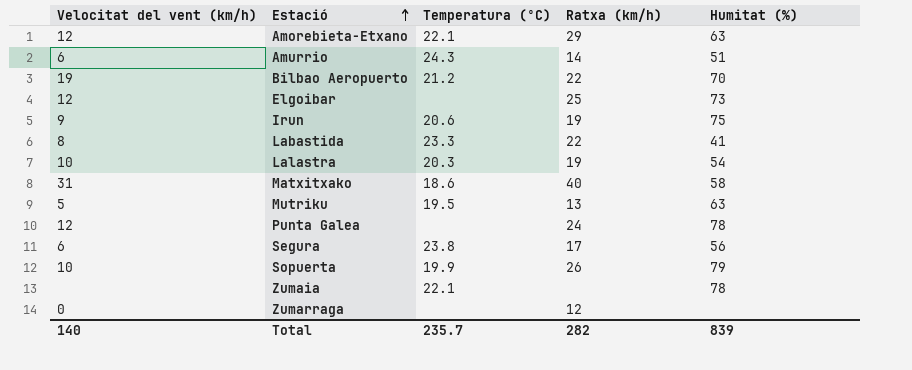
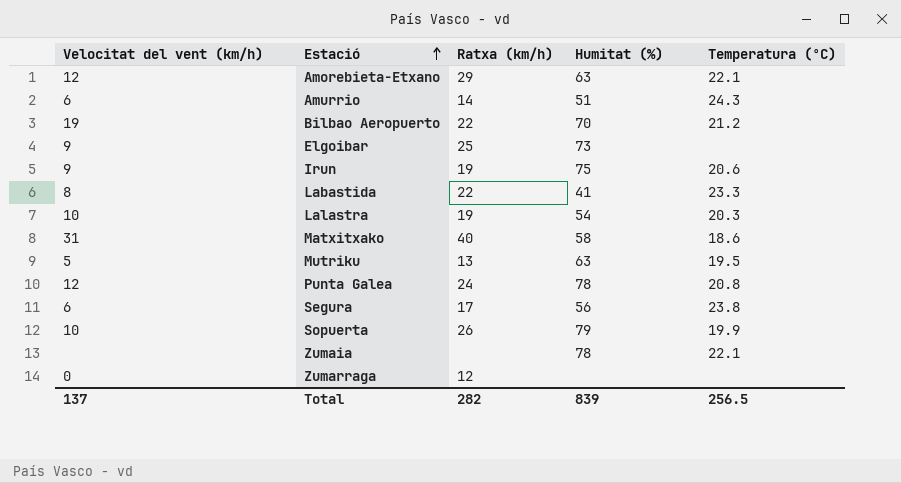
column Temperatura (ºC) | position: 3 -> 5
Elgoibar | Velocitat del vent (km/h): 12 -> 9
Punta Galea | Temperatura (ºC): none -> 20.8
Total | Velocitat del vent (km/h): 140 -> 137
Total | Temperatura (ºC): 235.7 -> 256.5

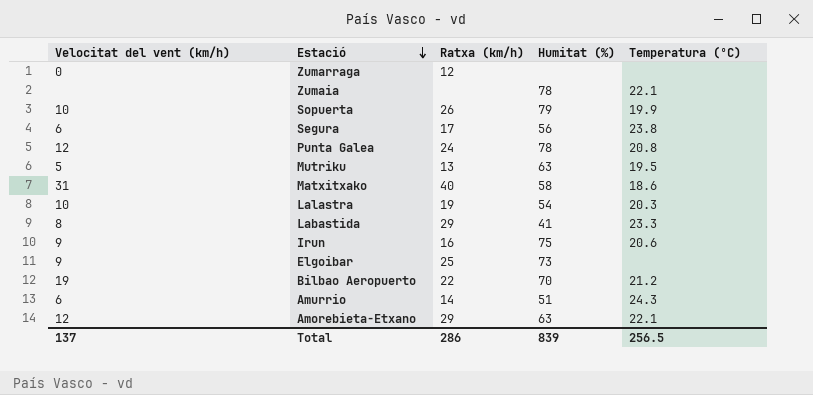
row order: Estació ascending -> Estació descending
Labastida | Ratxa (km/h): 22 -> 29
Irun | Ratxa (km/h): 19 -> 16
Total | Ratxa (km/h): 282 -> 286

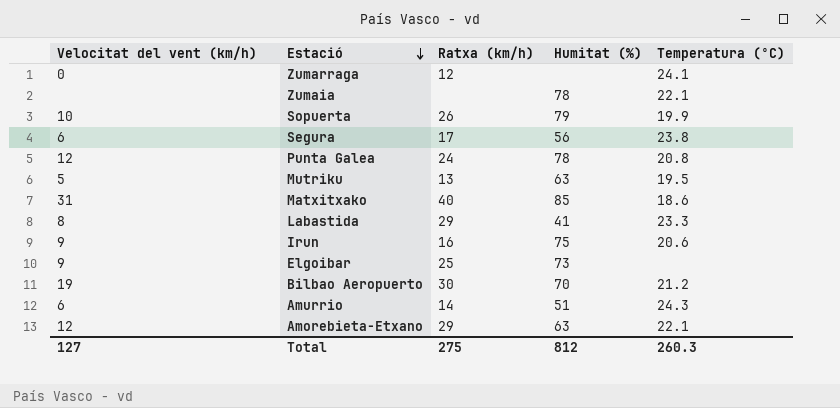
row Lalastra: 10 | 19 | 54 | 20.3 -> none
Zumarraga | Temperatura (ºC): none -> 24.1
Matxitxako | Humitat (%): 58 -> 85
Bilbao Aeropuerto | Ratxa (km/h): 22 -> 30
Total | Velocitat del vent (km/h): 137 -> 127
Total | Ratxa (km/h): 286 -> 275
Total | Humitat (%): 839 -> 812
Total | Temperatura (ºC): 256.5 -> 260.3

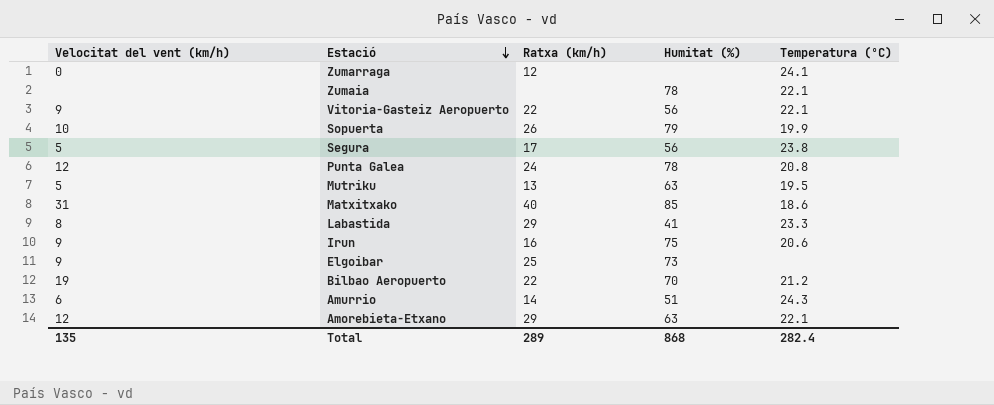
row Vitoria-Gasteiz Aeropuerto: none -> 9 | 22 | 56 | 22.1
Segura | Velocitat del vent (km/h): 6 -> 5
Bilbao Aeropuerto | Ratxa (km/h): 30 -> 22
Total | Velocitat del vent (km/h): 127 -> 135
Total | Ratxa (km/h): 275 -> 289
Total | Humitat (%): 812 -> 868
Total | Temperatura (ºC): 260.3 -> 282.4

